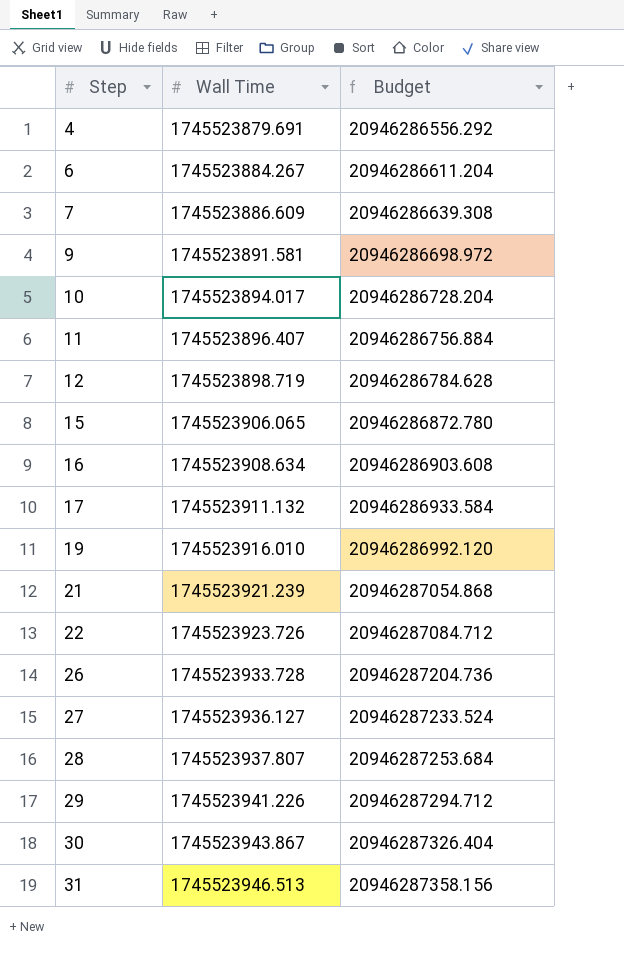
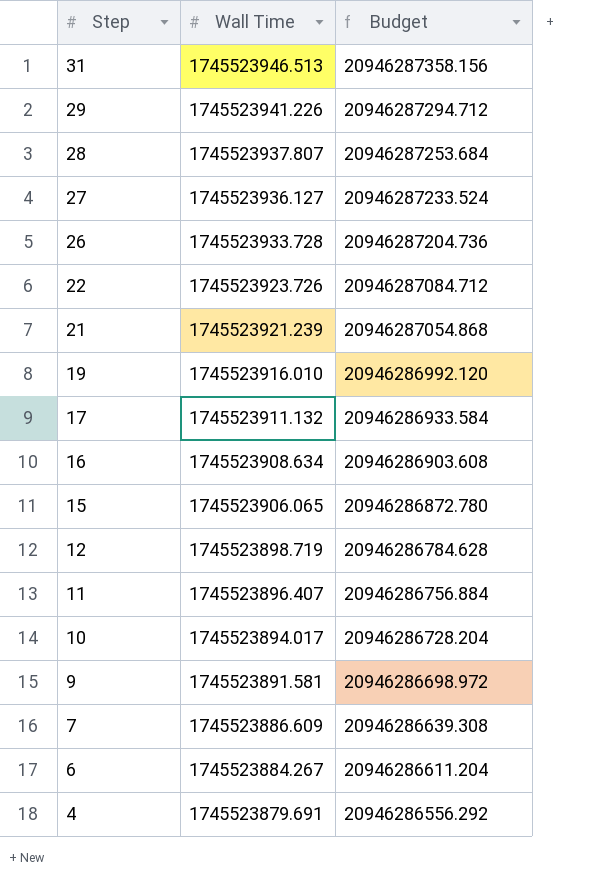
row order: Step ascending -> Step descending
row 30: 1745523943.867 | 20946287326.404 -> none

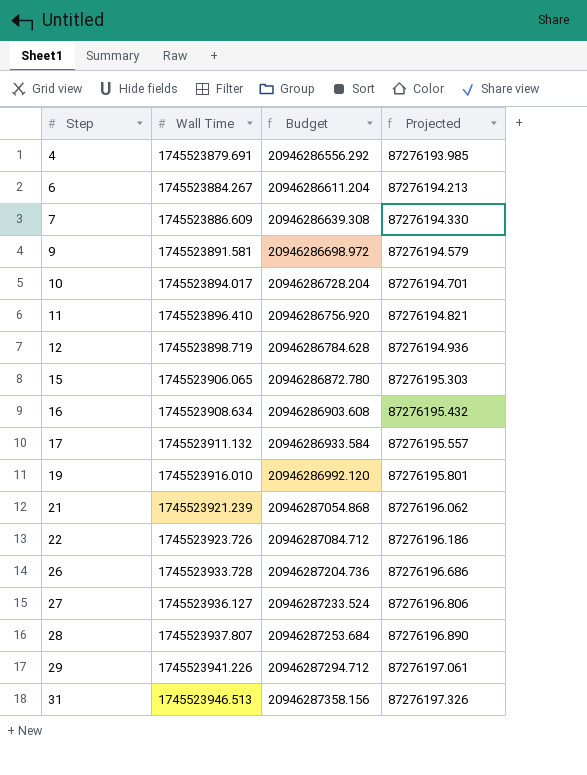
row order: Step descending -> Step ascending
column Projected | formula: none -> [Wall Time] * 0.05
11 | Wall Time: 1745523896.407 -> 1745523896.410
11 | Budget: 20946286756.884 -> 20946286756.920

